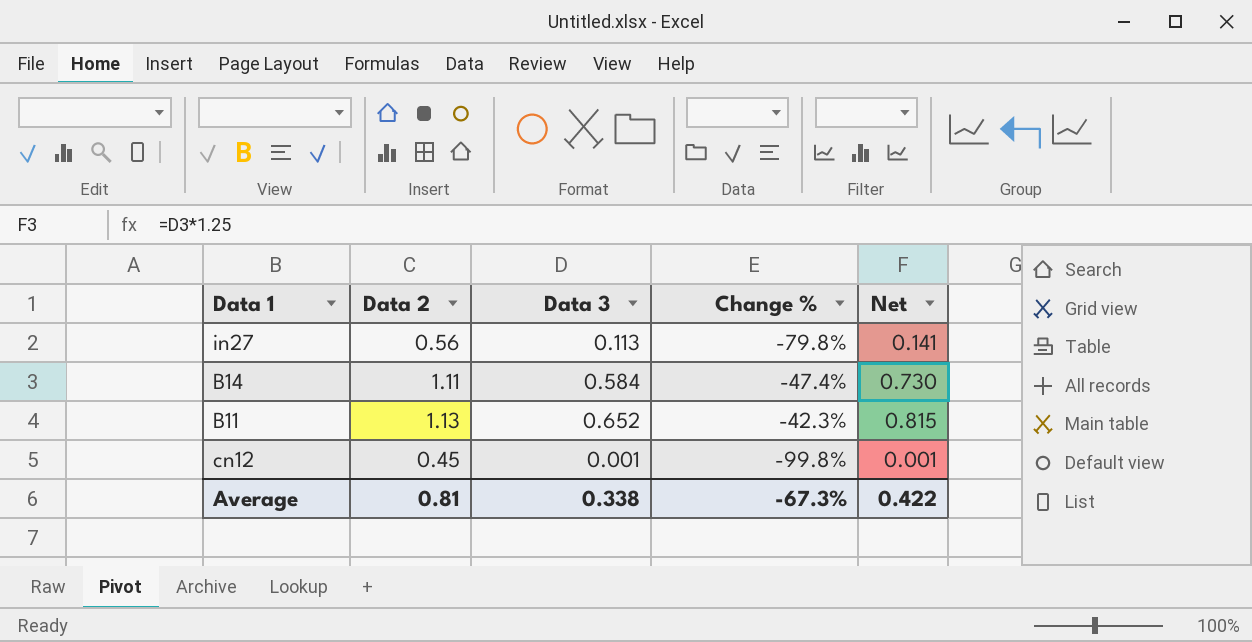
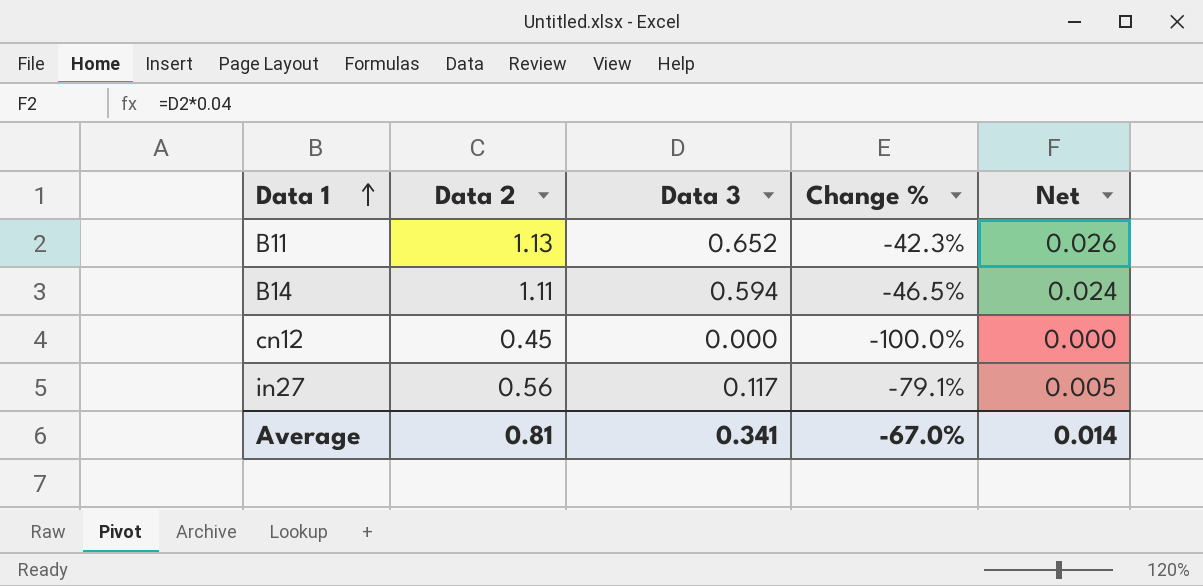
row order: none -> Data 1 ascending
column Net | formula: [Data 3] * 1.25 -> [Data 3] * 0.04
B14 | Data 3: 0.584 -> 0.594
B14 | Change %: -47.4% -> -46.5%
cn12 | Data 3: 0.001 -> 0.000
cn12 | Change %: -99.8% -> -100.0%
in27 | Data 3: 0.113 -> 0.117
in27 | Change %: -79.8% -> -79.1%
Average | Data 3: 0.338 -> 0.341
Average | Change %: -67.3% -> -67.0%
Average | Net: 0.422 -> 0.014

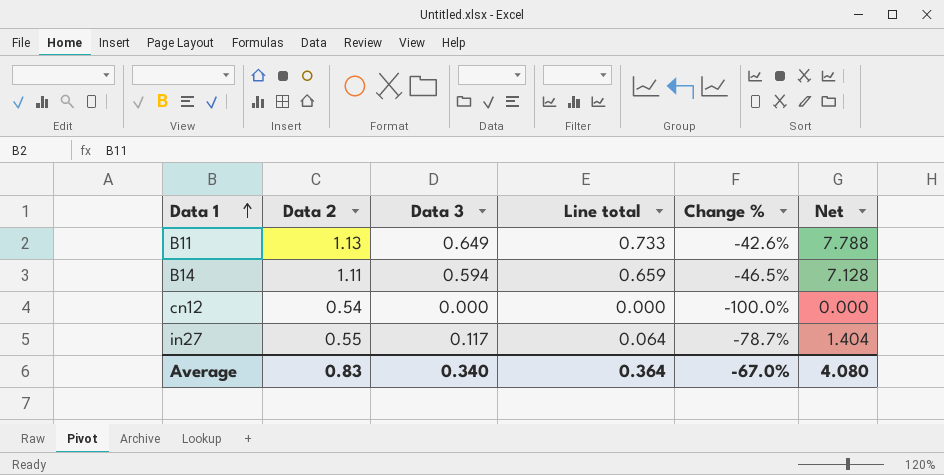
column Line total | formula: none -> [Data 2] * [Data 3]
column Net | formula: [Data 3] * 0.04 -> [Data 3] * 12
B11 | Data 3: 0.652 -> 0.649
B11 | Change %: -42.3% -> -42.6%
cn12 | Data 2: 0.45 -> 0.54
in27 | Data 2: 0.56 -> 0.55
in27 | Change %: -79.1% -> -78.7%
Average | Data 2: 0.81 -> 0.83
Average | Data 3: 0.341 -> 0.340
Average | Net: 0.014 -> 4.080

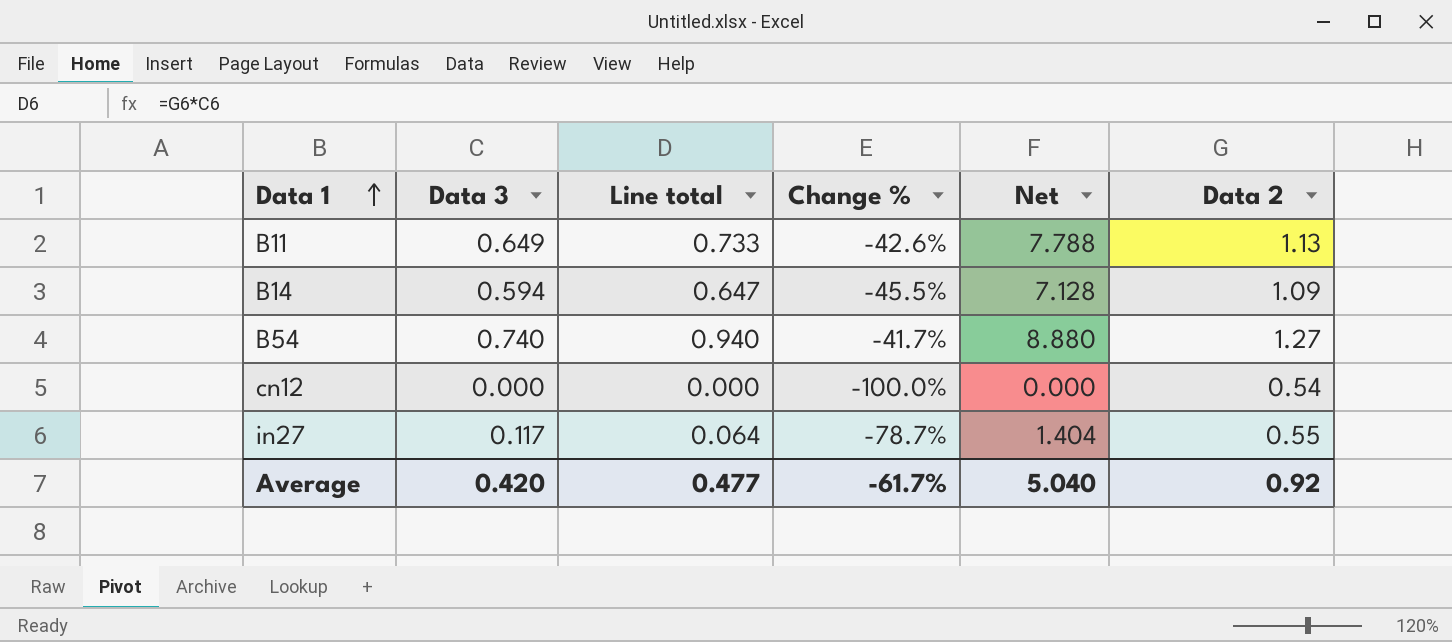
column Data 2 | position: 2 -> 6
B14 | Line total: 0.659 -> 0.647
B14 | Change %: -46.5% -> -45.5%
B14 | Data 2: 1.11 -> 1.09
row B54: none -> 0.740 | 0.940 | -41.7% | 8.880 | 1.27
Average | Data 3: 0.340 -> 0.420
Average | Line total: 0.364 -> 0.477
Average | Change %: -67.0% -> -61.7%
Average | Net: 4.080 -> 5.040
Average | Data 2: 0.83 -> 0.92

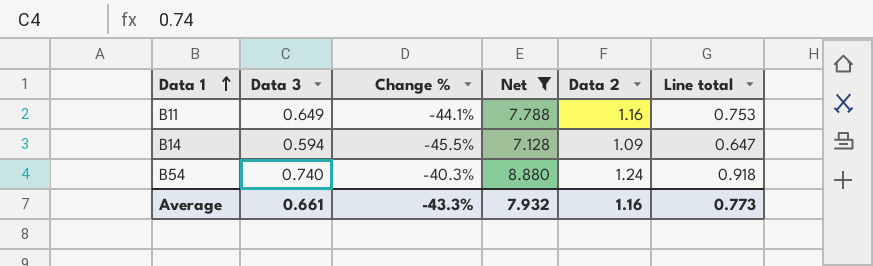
filter: none -> Net >= 7.128
column Line total | position: 3 -> 6
B11 | Change %: -42.6% -> -44.1%
B11 | Data 2: 1.13 -> 1.16
B11 | Line total: 0.733 -> 0.753
B54 | Change %: -41.7% -> -40.3%
B54 | Data 2: 1.27 -> 1.24
B54 | Line total: 0.940 -> 0.918
Average | Data 3: 0.420 -> 0.661
Average | Change %: -61.7% -> -43.3%
Average | Net: 5.040 -> 7.932
Average | Data 2: 0.92 -> 1.16
Average | Line total: 0.477 -> 0.773

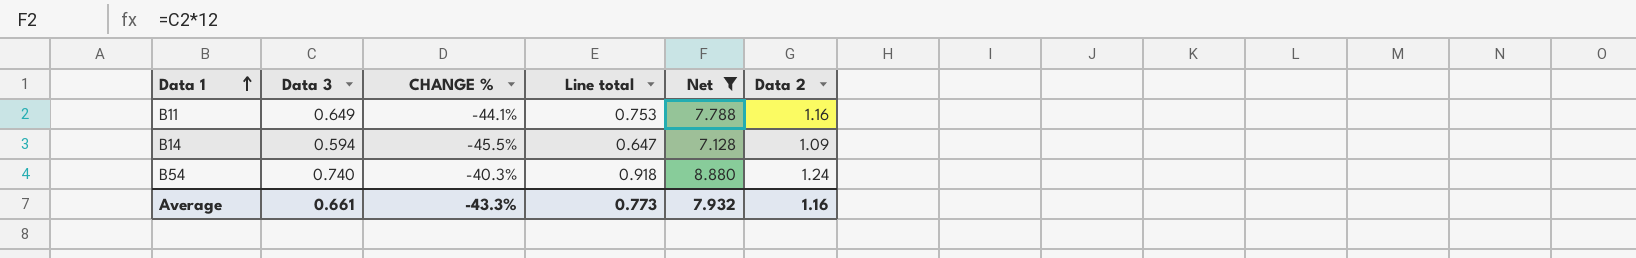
column name: Change % -> CHANGE %
column Line total | position: 6 -> 4

